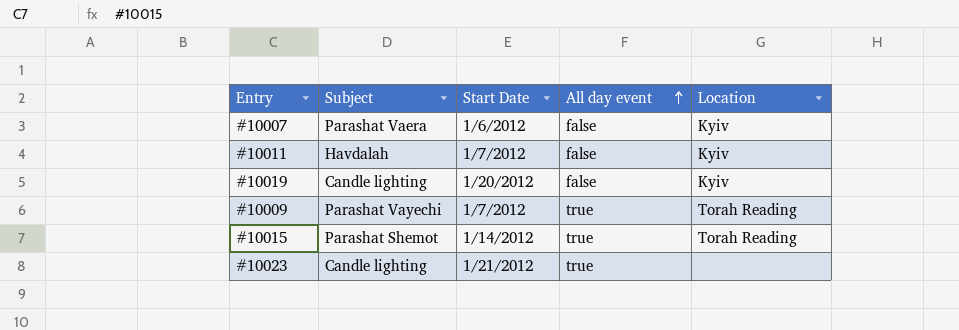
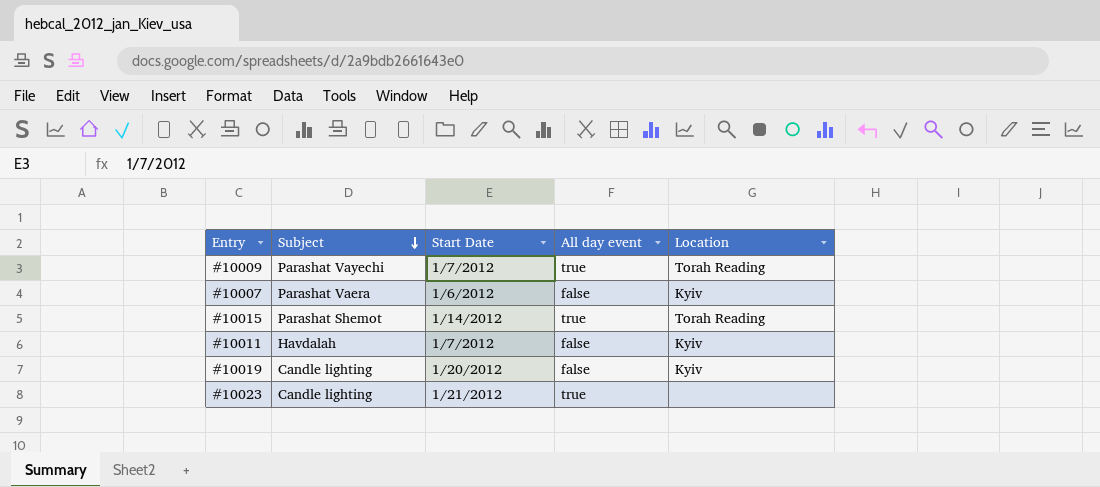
row order: All day event ascending -> Subject descending

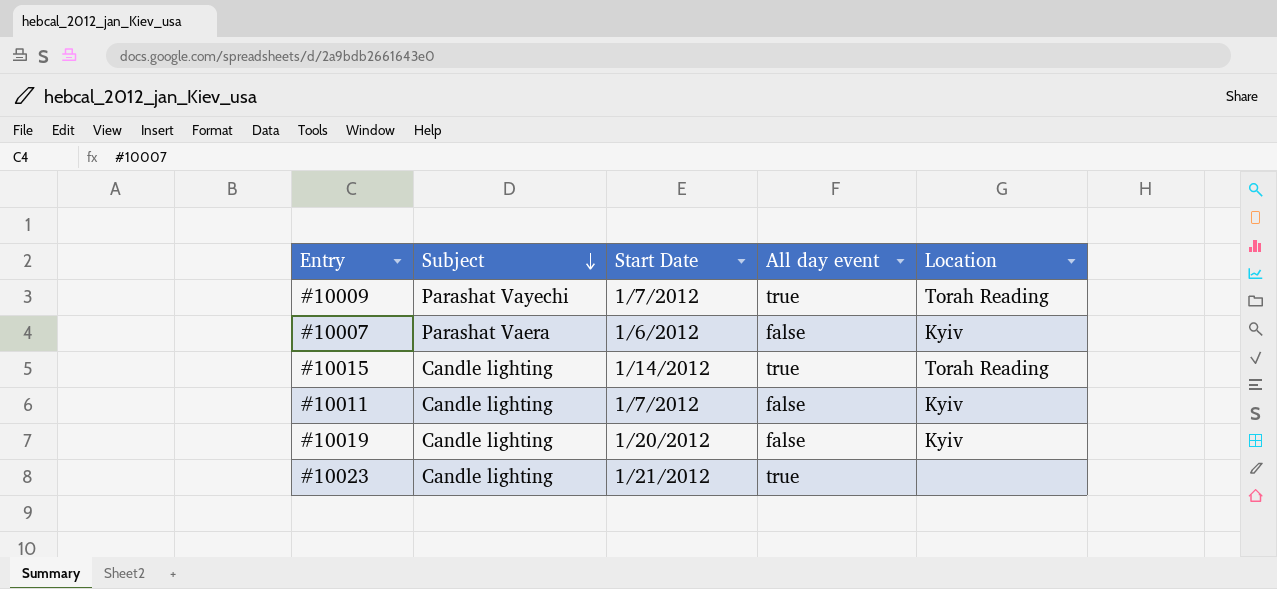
#10015 | Subject: Parashat Shemot -> Candle lighting
#10011 | Subject: Havdalah -> Candle lighting

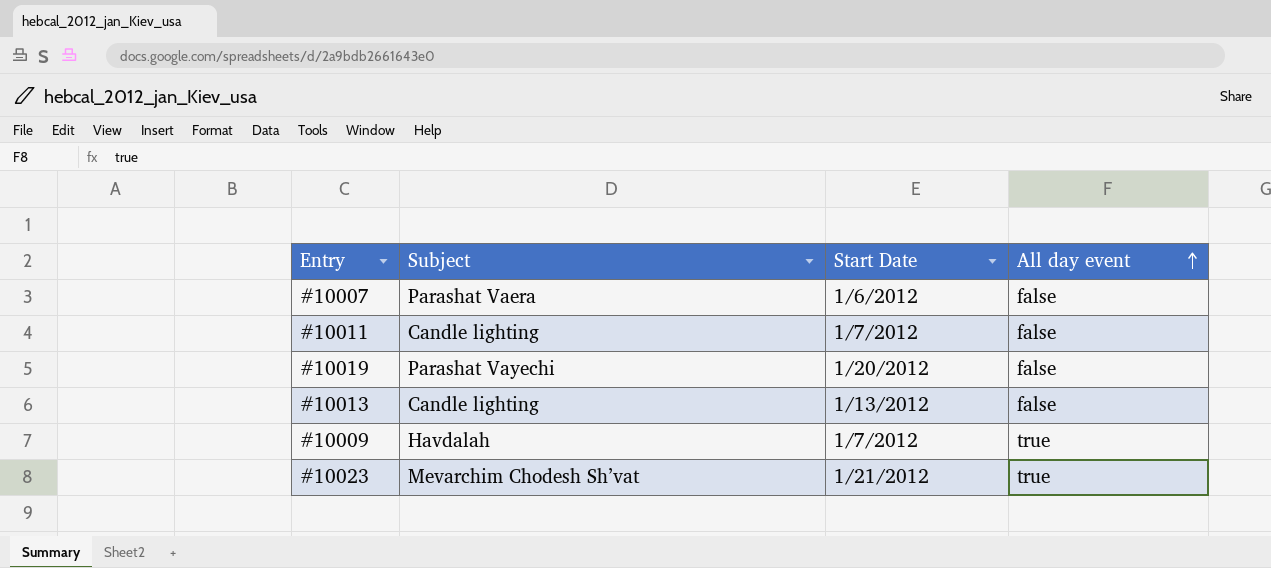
row order: Subject descending -> All day event ascending
column Location | position: 5 -> none
row #10015: Candle lighting | 1/14/2012 | true | Torah Reading -> none
#10019 | Subject: Candle lighting -> Parashat Vayechi
row #10013: none -> Candle lighting | 1/13/2012 | false
#10009 | Subject: Parashat Vayechi -> Havdalah
#10023 | Subject: Candle lighting -> Mevarchim Chodesh Sh’vat

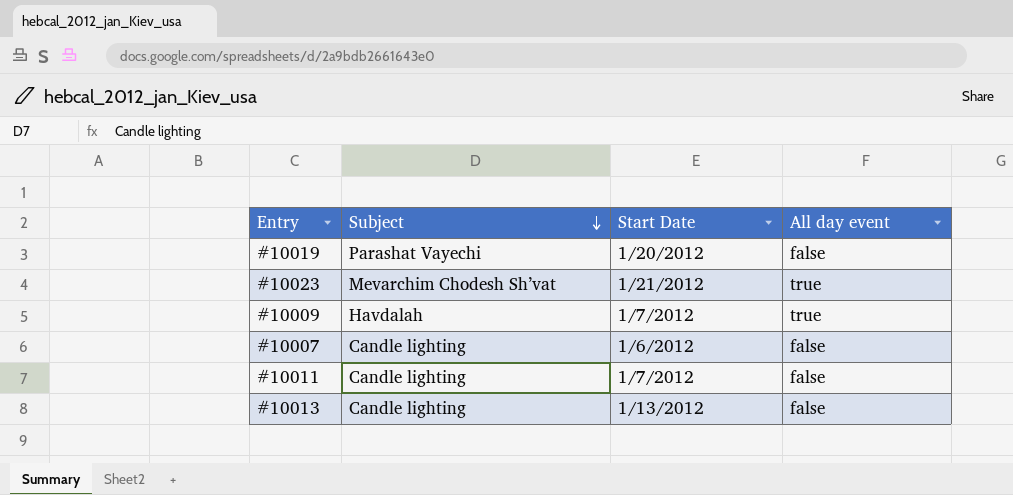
row order: All day event ascending -> Subject descending
#10007 | Subject: Parashat Vaera -> Candle lighting

